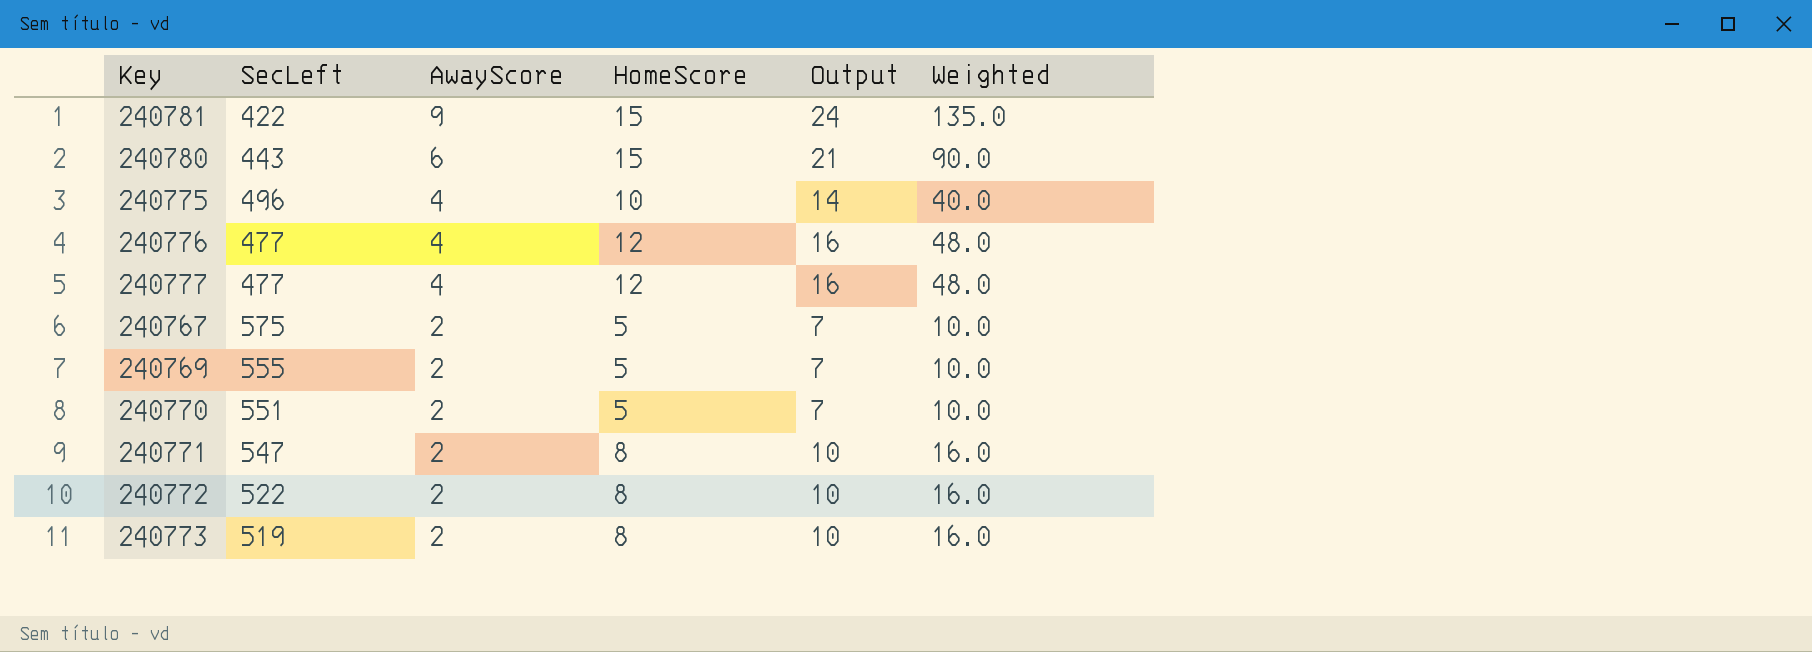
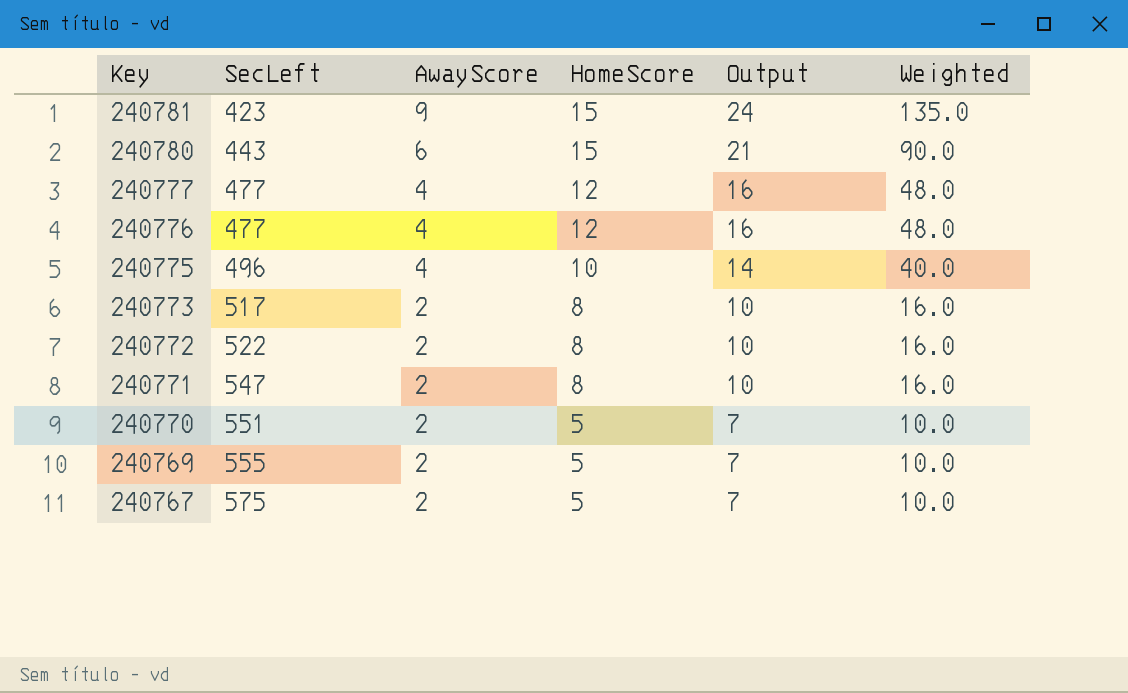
row order: AwayScore descending -> Key descending
240781 | SecLeft: 422 -> 423
240773 | SecLeft: 519 -> 517

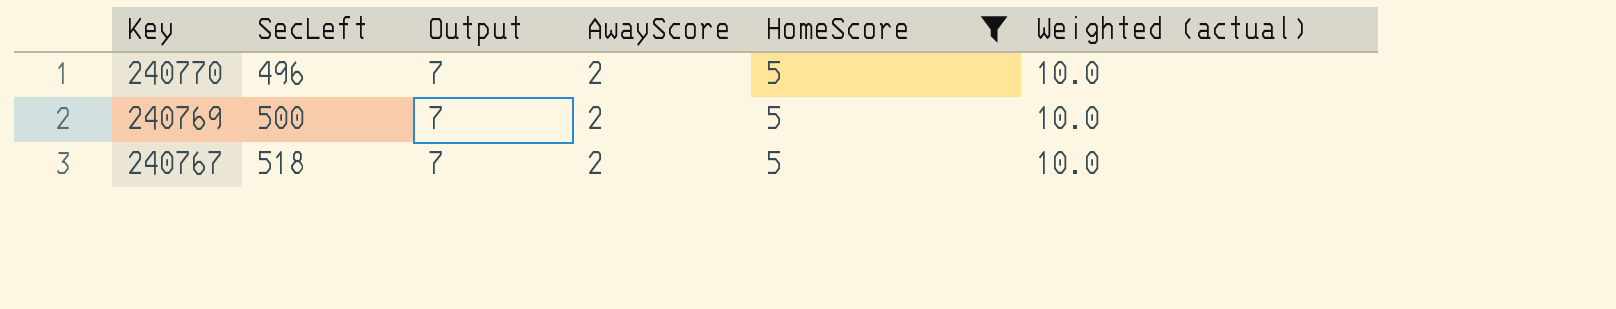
filter: none -> HomeScore = 5
column Output | position: 5 -> 3
column name: Weighted -> Weighted (actual)
240770 | SecLeft: 551 -> 496
240769 | SecLeft: 555 -> 500
240767 | SecLeft: 575 -> 518

